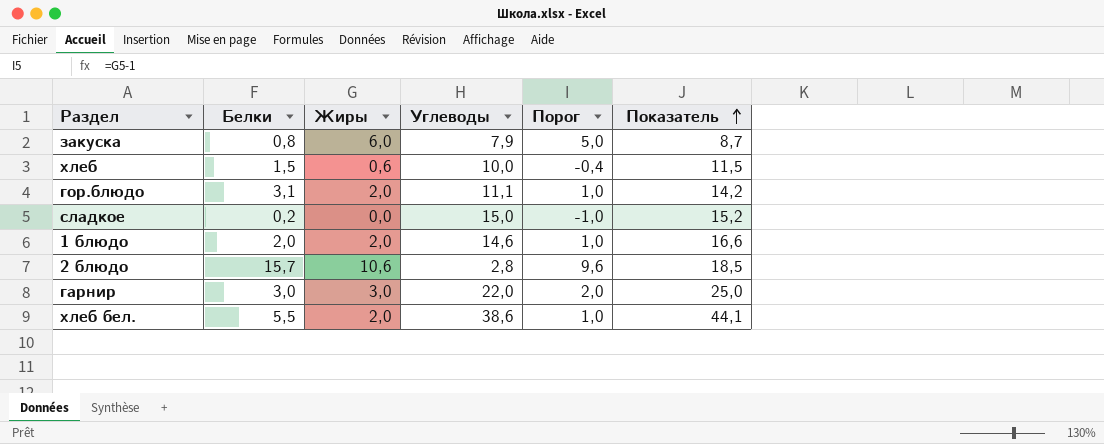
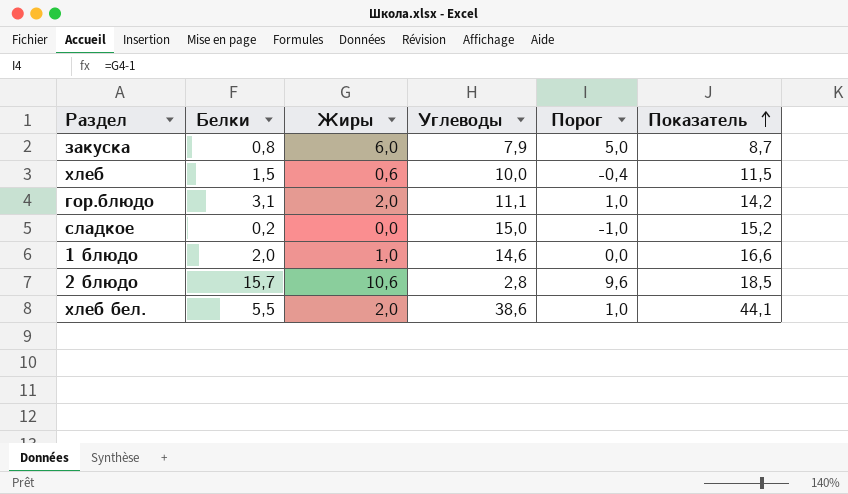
row гарнир: 3,0 | 3,0 | 22,0 | 2,0 | 25,0 -> none
1 блюдо | Жиры: 2,0 -> 1,0
1 блюдо | Порог: 1,0 -> 0,0

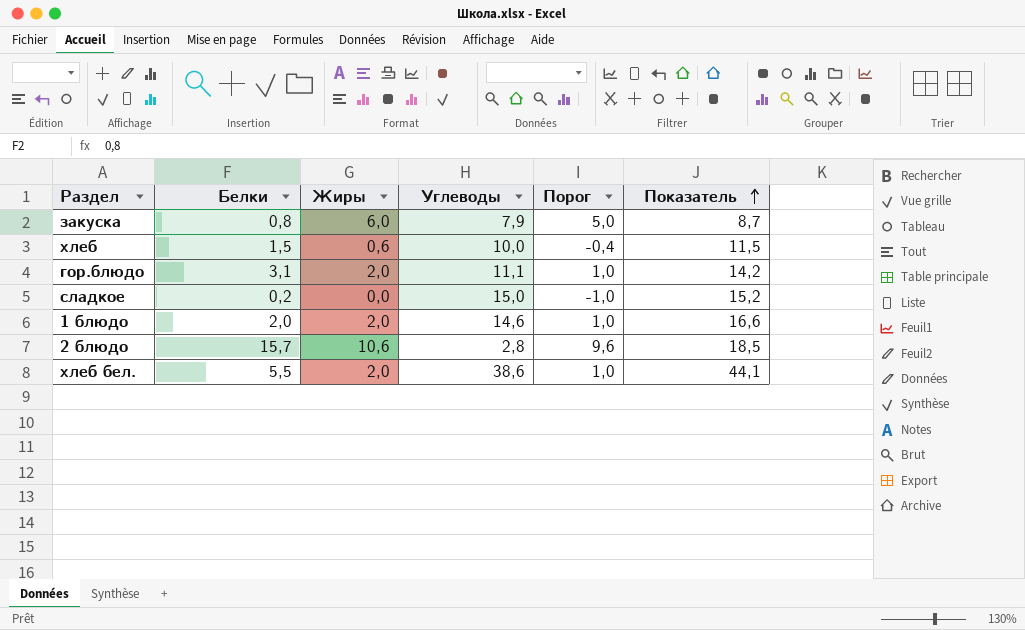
1 блюдо | Жиры: 1,0 -> 2,0
1 блюдо | Порог: 0,0 -> 1,0

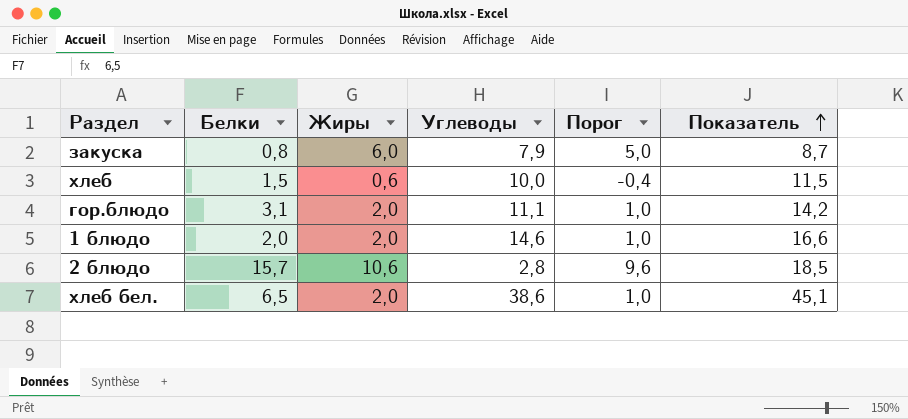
row сладкое: 0,2 | 0,0 | 15,0 | -1,0 | 15,2 -> none
хлеб бел. | Белки: 5,5 -> 6,5
хлеб бел. | Показатель: 44,1 -> 45,1

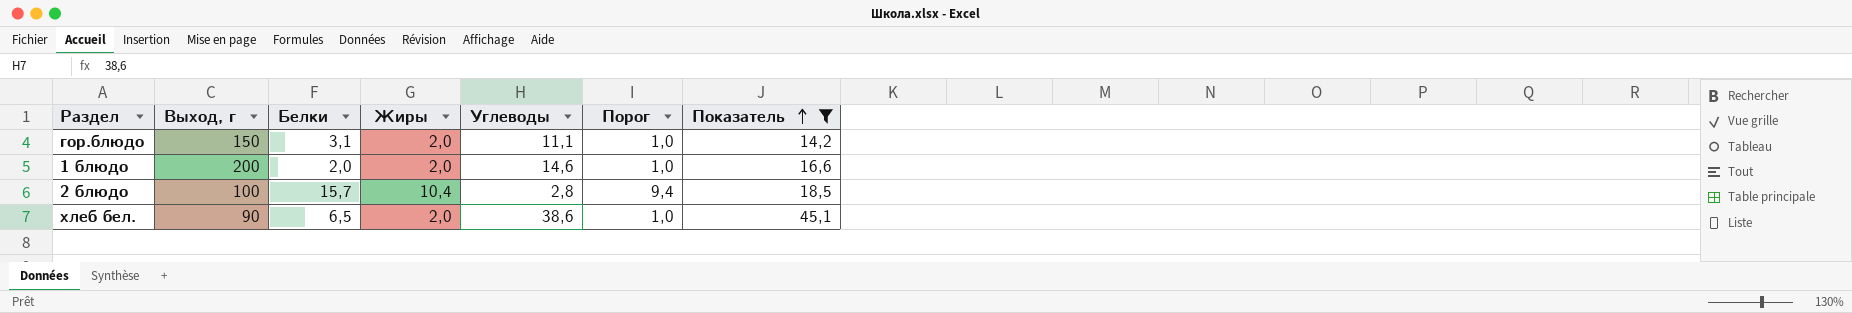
filter: none -> Показатель >= 14,2
column Выход, г | position: none -> 2
2 блюдо | Жиры: 10,6 -> 10,4
2 блюдо | Порог: 9,6 -> 9,4

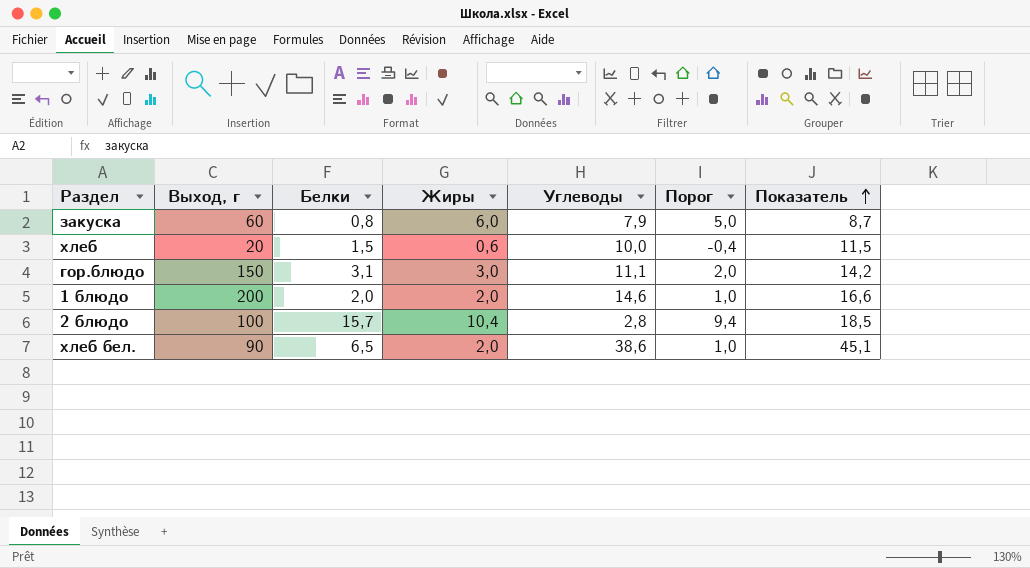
filter: Показатель >= 14,2 -> none
гор.блюдо | Жиры: 2,0 -> 3,0
гор.блюдо | Порог: 1,0 -> 2,0

